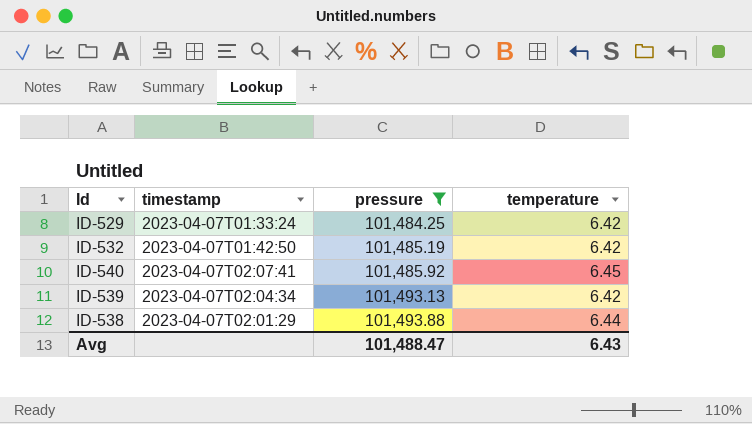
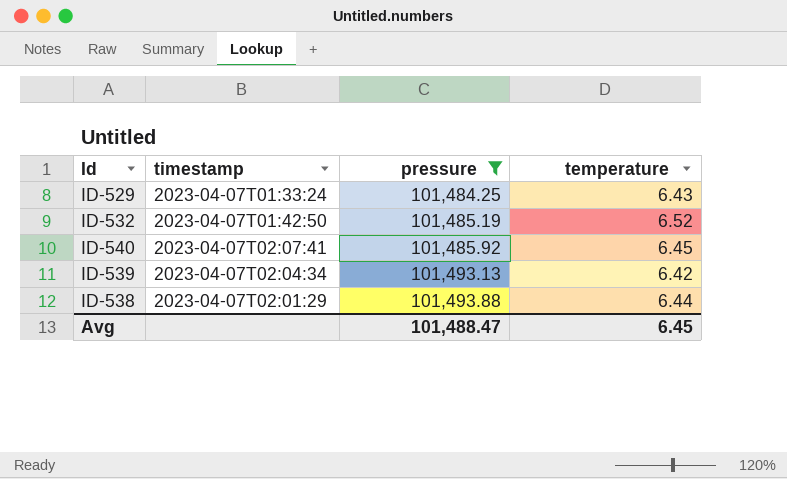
ID-529 | temperature: 6.42 -> 6.43
ID-532 | temperature: 6.42 -> 6.52
Avg | temperature: 6.43 -> 6.45

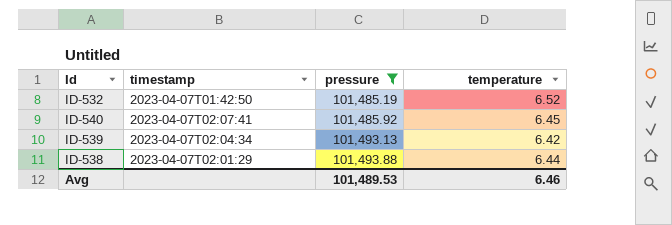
row ID-529: 2023-04-07T01:33:24 | 101,484.25 | 6.43 -> none
Avg | pressure: 101,488.47 -> 101,489.53
Avg | temperature: 6.45 -> 6.46

